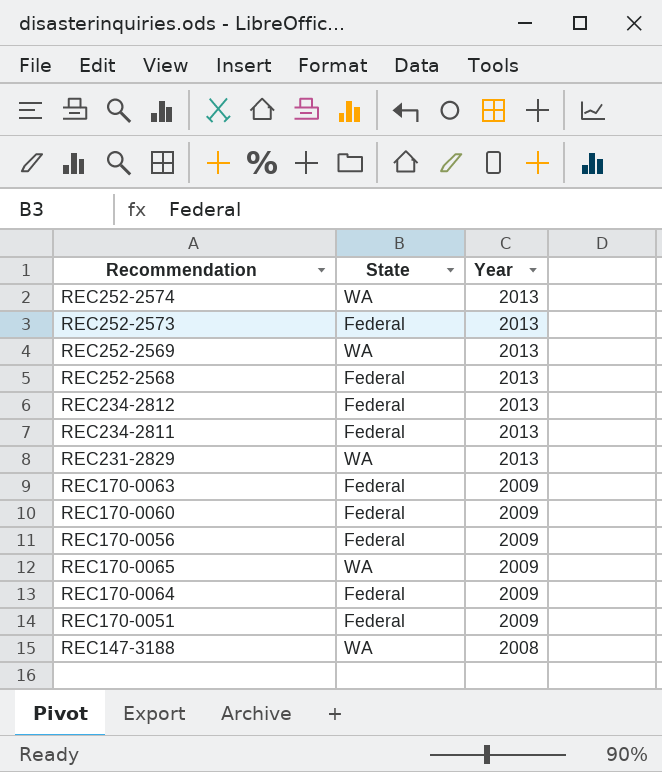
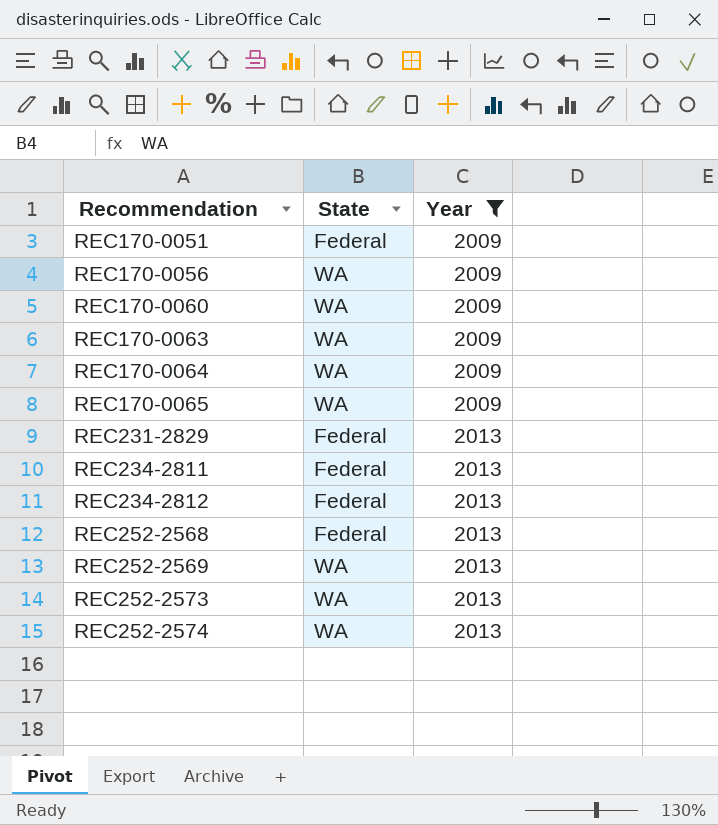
filter: none -> Year != 2008
row order: Year descending -> Recommendation ascending
REC170-0056 | State: Federal -> WA
REC170-0060 | State: Federal -> WA
REC170-0063 | State: Federal -> WA
REC170-0064 | State: Federal -> WA
REC231-2829 | State: WA -> Federal
REC252-2573 | State: Federal -> WA

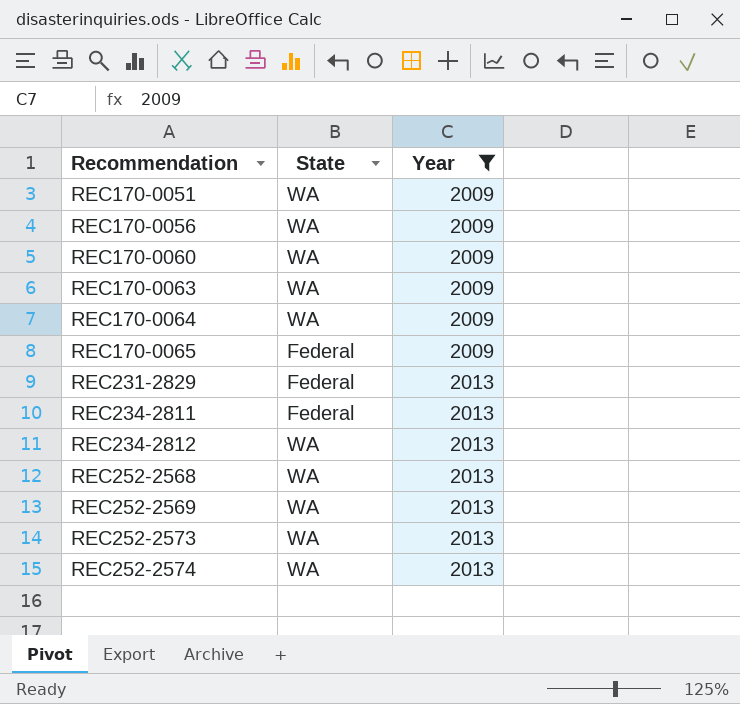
REC170-0051 | State: Federal -> WA
REC170-0065 | State: WA -> Federal
REC234-2812 | State: Federal -> WA
REC252-2568 | State: Federal -> WA

